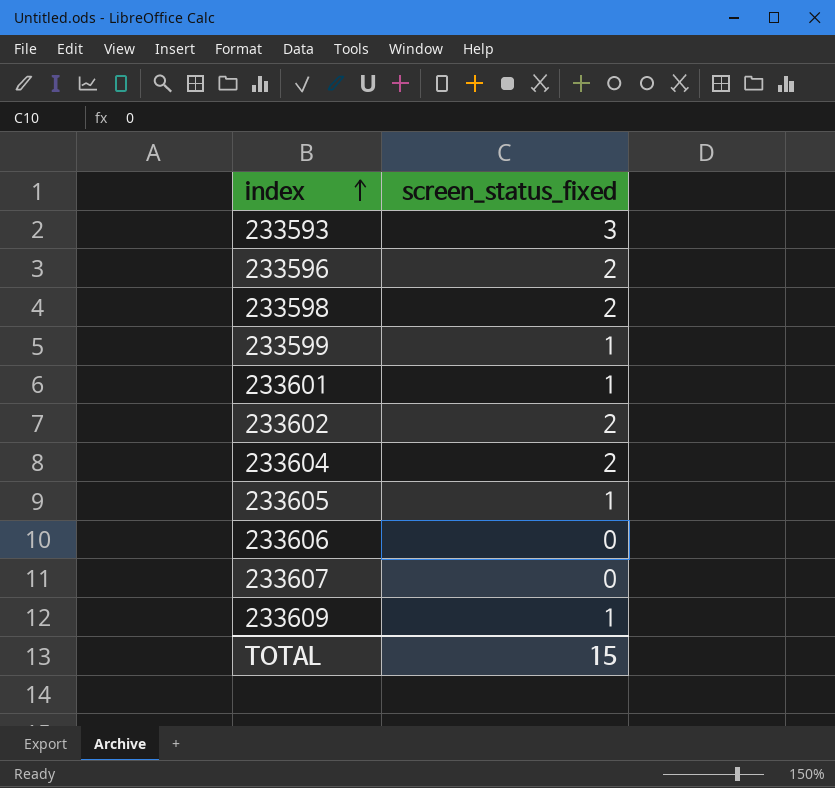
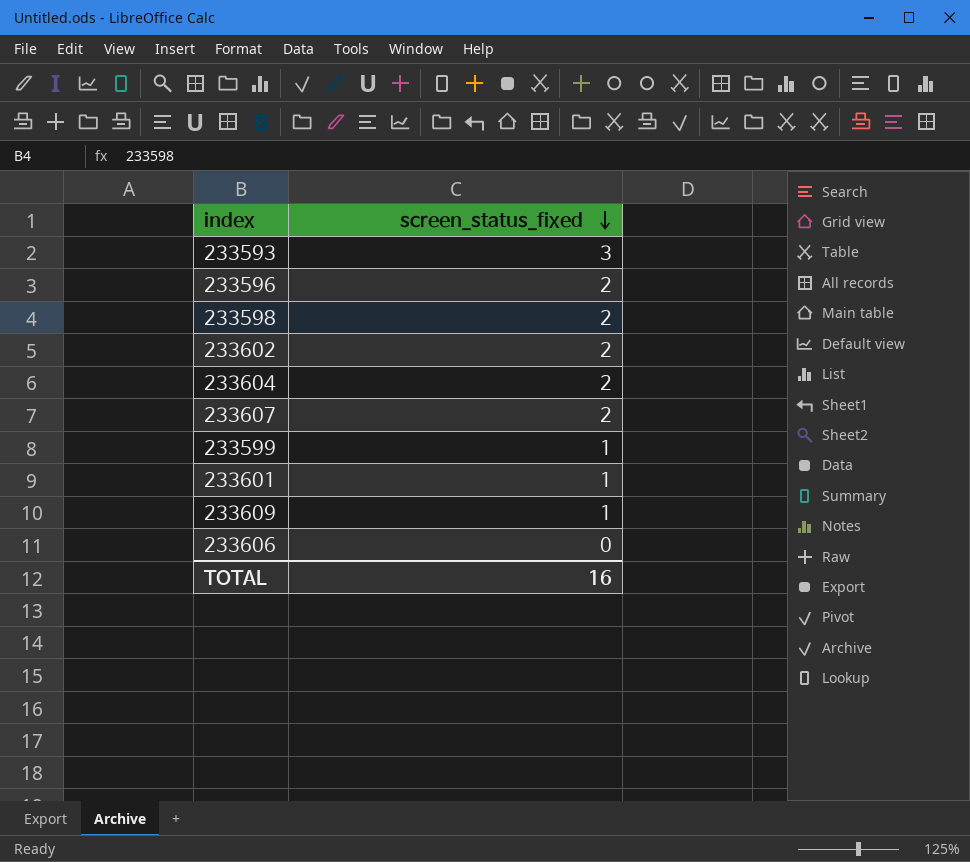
row order: index ascending -> screen_status_fixed descending
row 233605: 1 -> none
233607 | screen_status_fixed: 0 -> 2
TOTAL | screen_status_fixed: 15 -> 16

